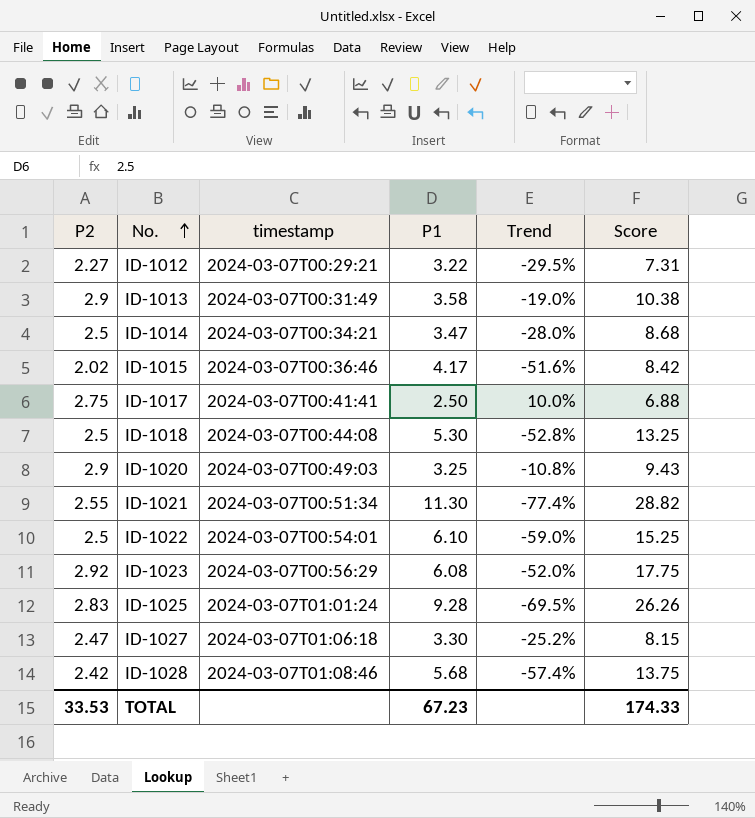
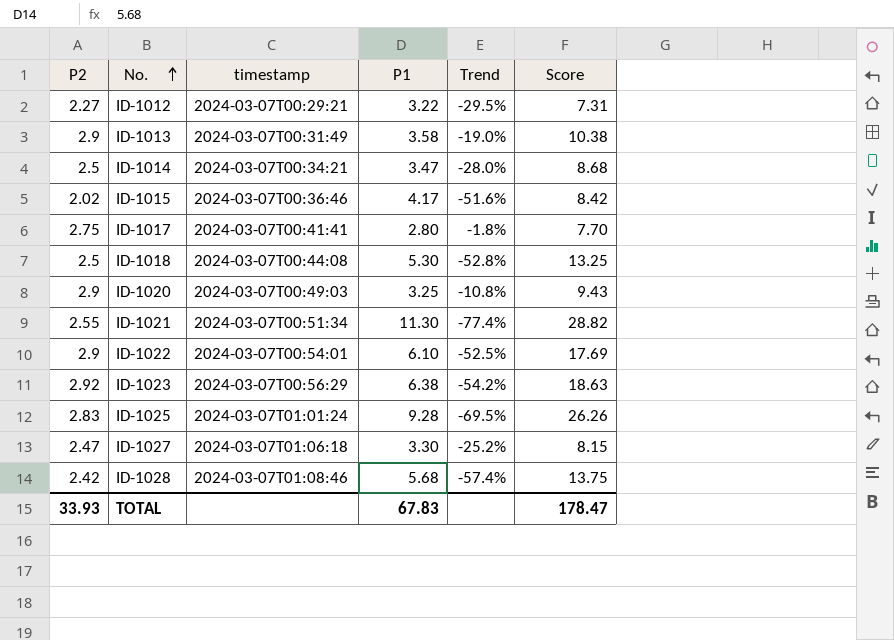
ID-1017 | P1: 2.50 -> 2.80
ID-1017 | Trend: 10.0% -> -1.8%
ID-1017 | Score: 6.88 -> 7.70
ID-1022 | P2: 2.5 -> 2.9
ID-1022 | Trend: -59.0% -> -52.5%
ID-1022 | Score: 15.25 -> 17.69
ID-1023 | P1: 6.08 -> 6.38
ID-1023 | Trend: -52.0% -> -54.2%
ID-1023 | Score: 17.75 -> 18.63
TOTAL | P2: 33.53 -> 33.93
TOTAL | P1: 67.23 -> 67.83
TOTAL | Score: 174.33 -> 178.47

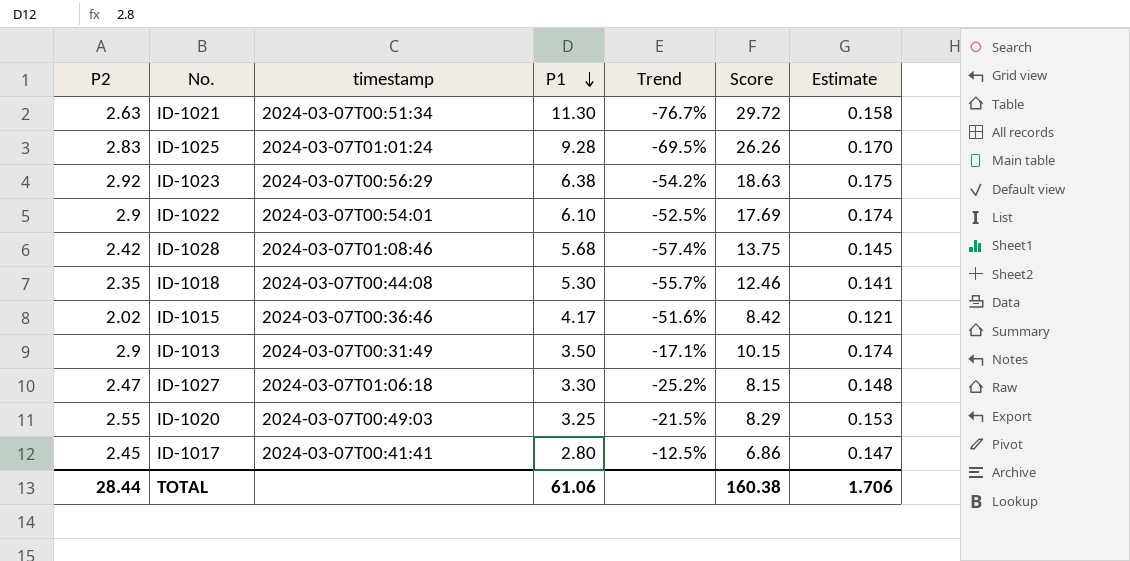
row order: No. ascending -> P1 descending
column Estimate | formula: none -> [P2] * 0.06
row ID-1012: 2.27 | 2024-03-07T00:29:21 | 3.22 | -29.5% | 7.31 -> none
row ID-1014: 2.5 | 2024-03-07T00:34:21 | 3.47 | -28.0% | 8.68 -> none
ID-1021 | P2: 2.55 -> 2.63
ID-1021 | Trend: -77.4% -> -76.7%
ID-1021 | Score: 28.82 -> 29.72
ID-1018 | P2: 2.5 -> 2.35
ID-1018 | Trend: -52.8% -> -55.7%
ID-1018 | Score: 13.25 -> 12.46
ID-1013 | P1: 3.58 -> 3.50
ID-1013 | Trend: -19.0% -> -17.1%
ID-1013 | Score: 10.38 -> 10.15
ID-1020 | P2: 2.9 -> 2.55
ID-1020 | Trend: -10.8% -> -21.5%
ID-1020 | Score: 9.43 -> 8.29
ID-1017 | P2: 2.75 -> 2.45
ID-1017 | Trend: -1.8% -> -12.5%
ID-1017 | Score: 7.70 -> 6.86
TOTAL | P2: 33.93 -> 28.44
TOTAL | P1: 67.83 -> 61.06
TOTAL | Score: 178.47 -> 160.38

